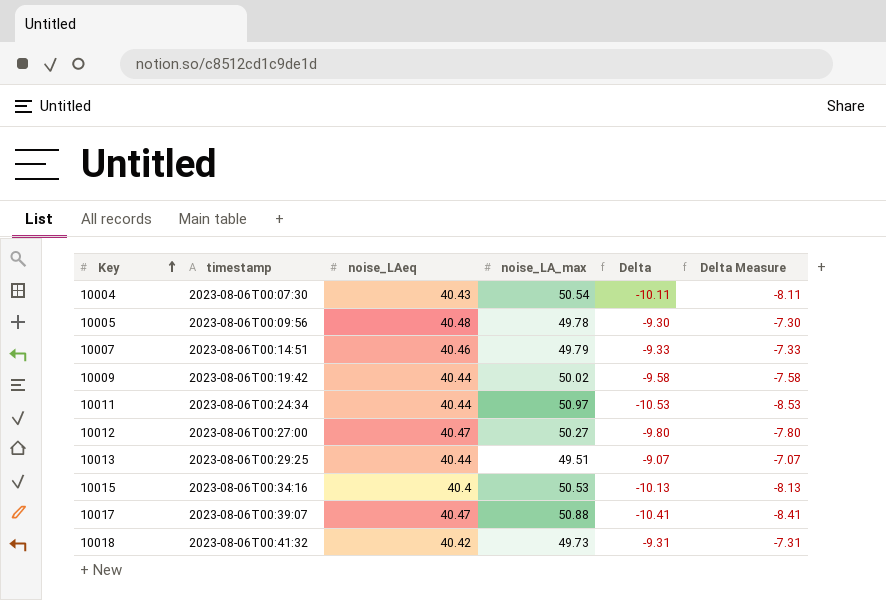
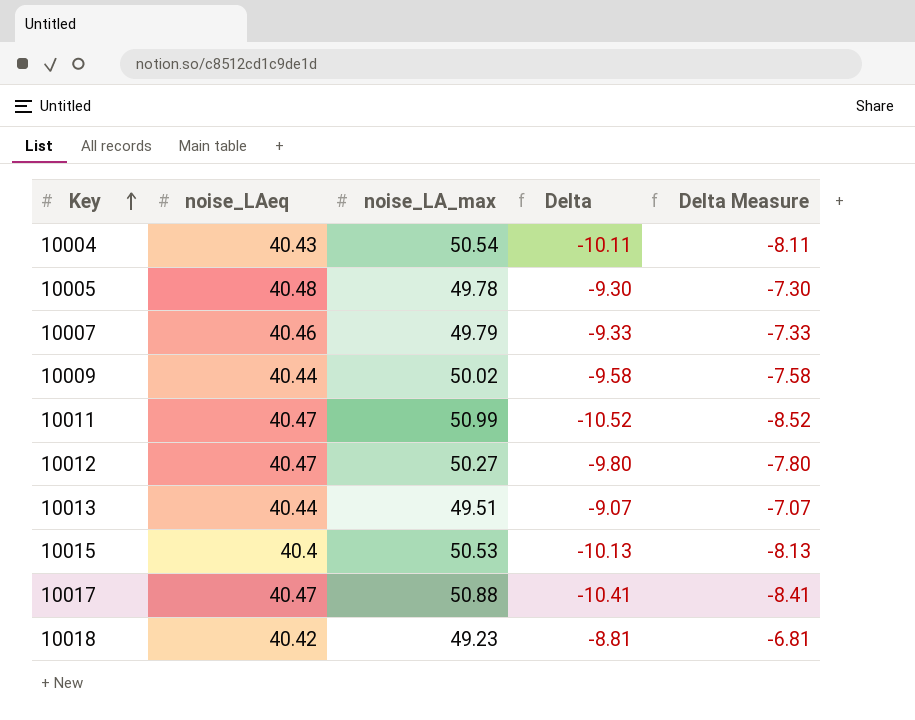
column timestamp | position: 2 -> none
10011 | noise_LAeq: 40.44 -> 40.47
10011 | noise_LA_max: 50.97 -> 50.99
10011 | Delta: -10.53 -> -10.52
10011 | Delta Measure: -8.53 -> -8.52
10018 | noise_LA_max: 49.73 -> 49.23
10018 | Delta: -9.31 -> -8.81
10018 | Delta Measure: -7.31 -> -6.81

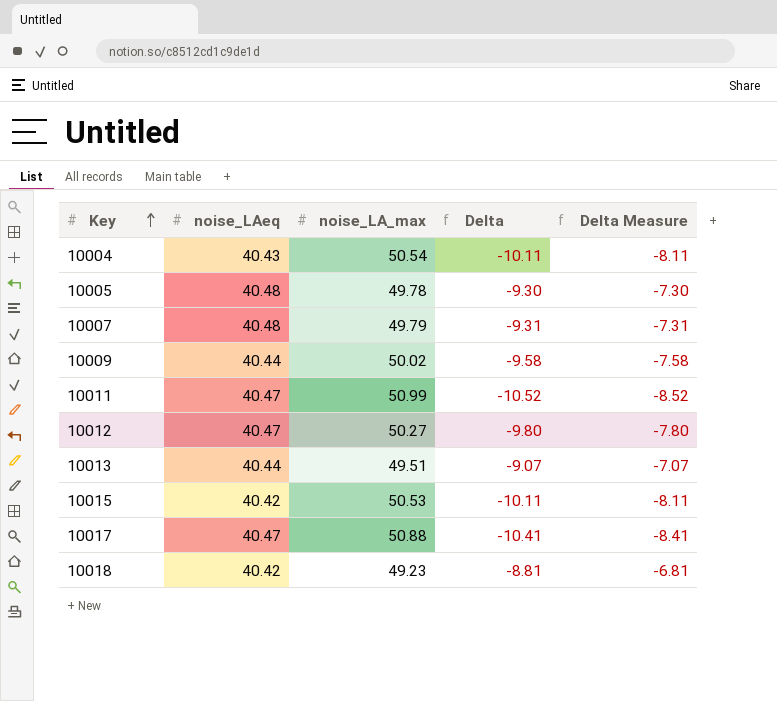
10007 | noise_LAeq: 40.46 -> 40.48
10007 | Delta: -9.33 -> -9.31
10007 | Delta Measure: -7.33 -> -7.31
10015 | noise_LAeq: 40.4 -> 40.42
10015 | Delta: -10.13 -> -10.11
10015 | Delta Measure: -8.13 -> -8.11

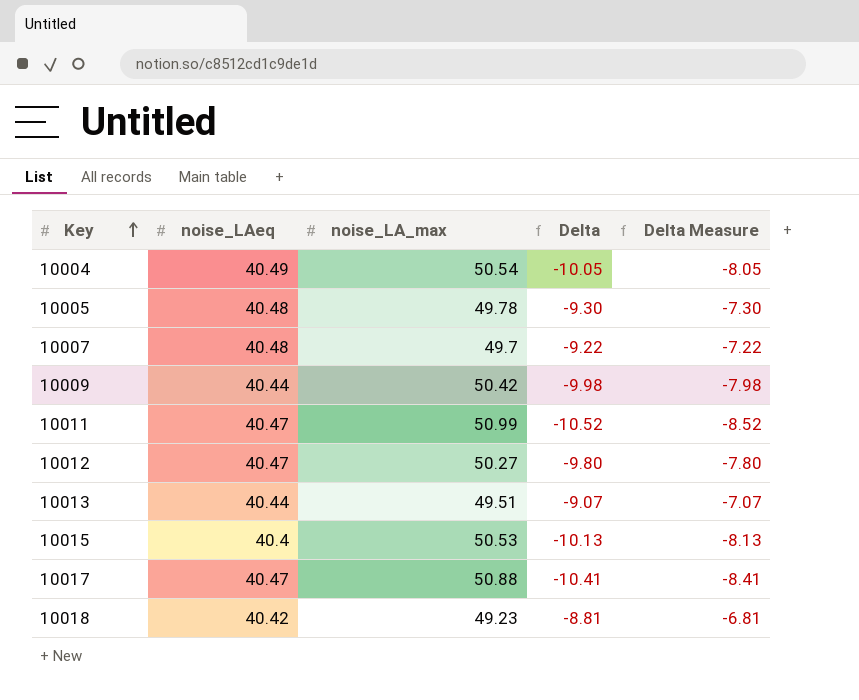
10004 | noise_LAeq: 40.43 -> 40.49
10004 | Delta: -10.11 -> -10.05
10004 | Delta Measure: -8.11 -> -8.05
10007 | noise_LA_max: 49.79 -> 49.7
10007 | Delta: -9.31 -> -9.22
10007 | Delta Measure: -7.31 -> -7.22
10009 | noise_LA_max: 50.02 -> 50.42
10009 | Delta: -9.58 -> -9.98
10009 | Delta Measure: -7.58 -> -7.98
10015 | noise_LAeq: 40.42 -> 40.4
10015 | Delta: -10.11 -> -10.13
10015 | Delta Measure: -8.11 -> -8.13

